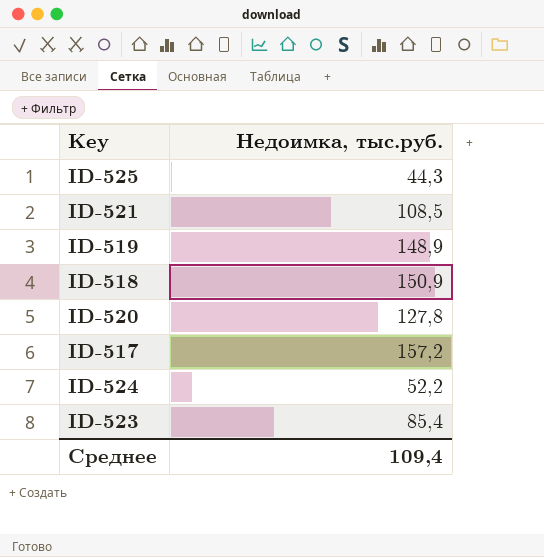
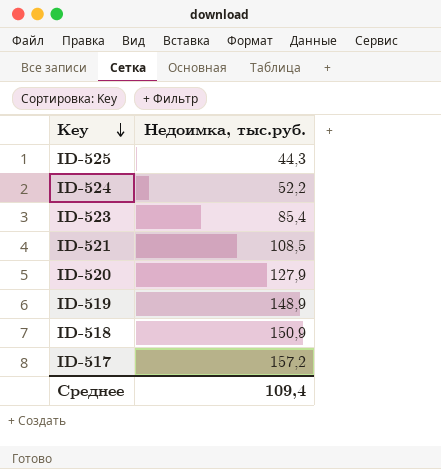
row order: none -> Key descending
ID-520 | Недоимка, тыс.руб.: 127,8 -> 127,9

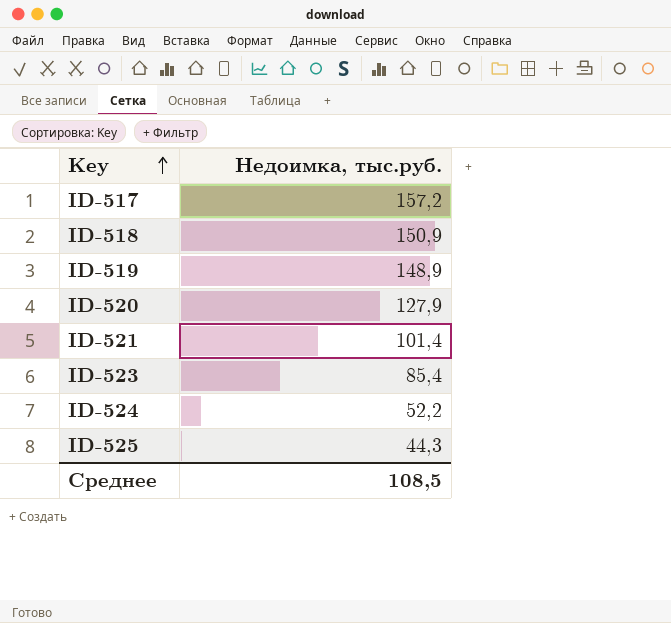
row order: Key descending -> Key ascending
ID-521 | Недоимка, тыс.руб.: 108,5 -> 101,4
Среднее | Недоимка, тыс.руб.: 109,4 -> 108,5

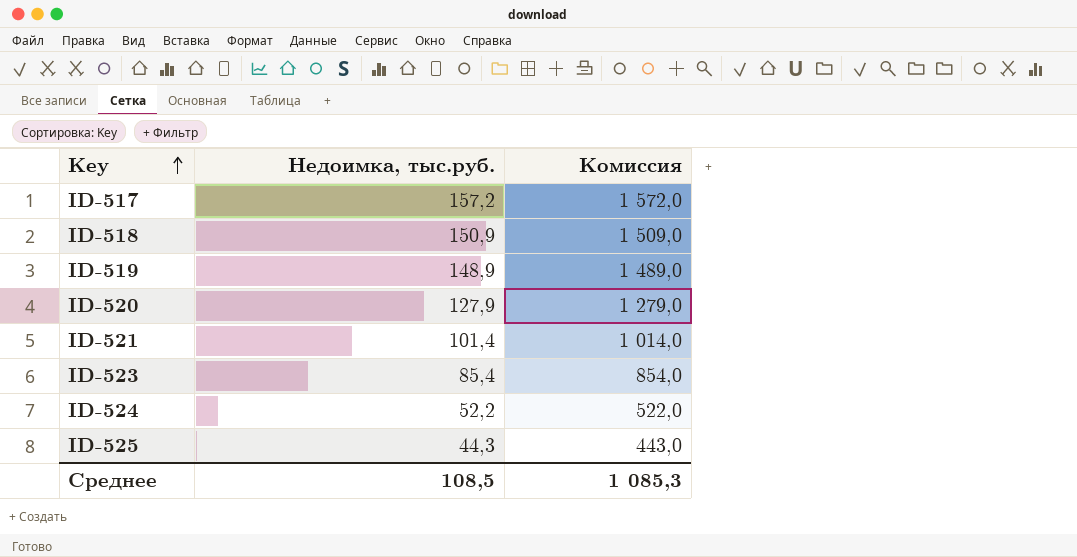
column Комиссия | formula: none -> [Недоимка, тыс.руб.] * 10

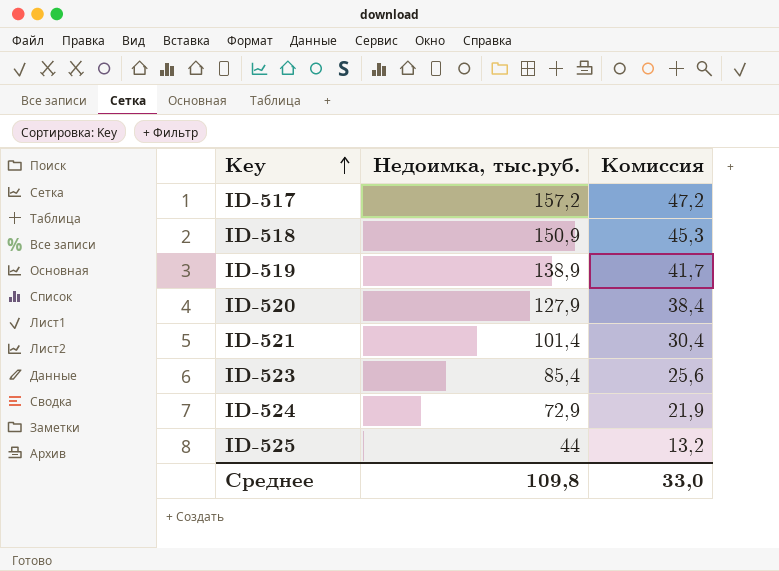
column Комиссия | formula: [Недоимка, тыс.руб.] * 10 -> [Недоимка, тыс.руб.] * 0,3
ID-519 | Недоимка, тыс.руб.: 148,9 -> 138,9
ID-524 | Недоимка, тыс.руб.: 52,2 -> 72,9
ID-525 | Недоимка, тыс.руб.: 44,3 -> 44
Среднее | Недоимка, тыс.руб.: 108,5 -> 109,8
Среднее | Комиссия: 1 085,3 -> 33,0

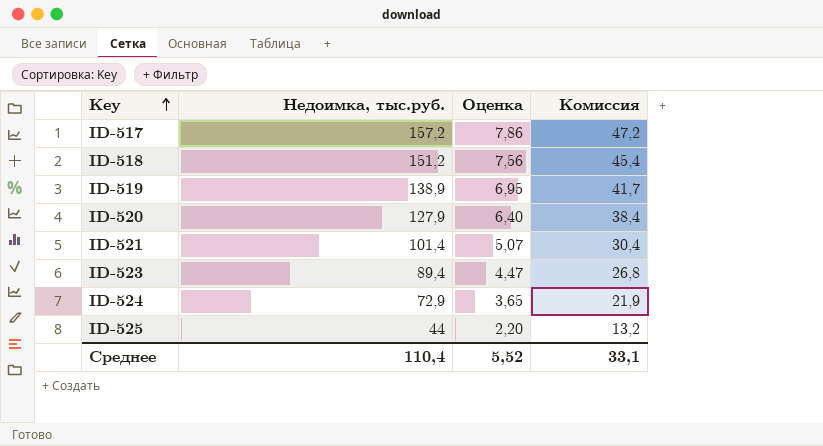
column Оценка | formula: none -> [Недоимка, тыс.руб.] * 0,05
ID-518 | Недоимка, тыс.руб.: 150,9 -> 151,2
ID-518 | Комиссия: 45,3 -> 45,4
ID-523 | Недоимка, тыс.руб.: 85,4 -> 89,4
ID-523 | Комиссия: 25,6 -> 26,8
Среднее | Недоимка, тыс.руб.: 109,8 -> 110,4
Среднее | Комиссия: 33,0 -> 33,1

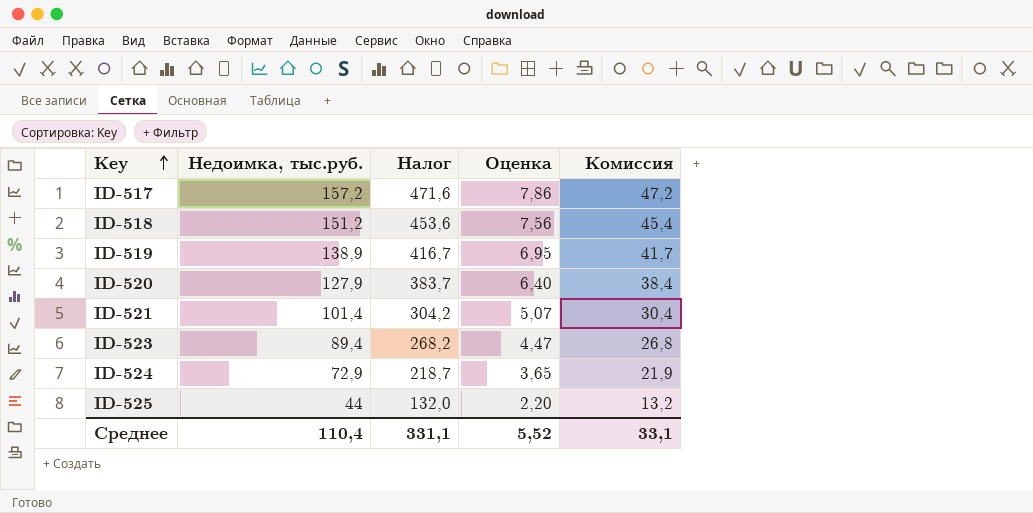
column Налог | formula: none -> [Недоимка, тыс.руб.] * 3

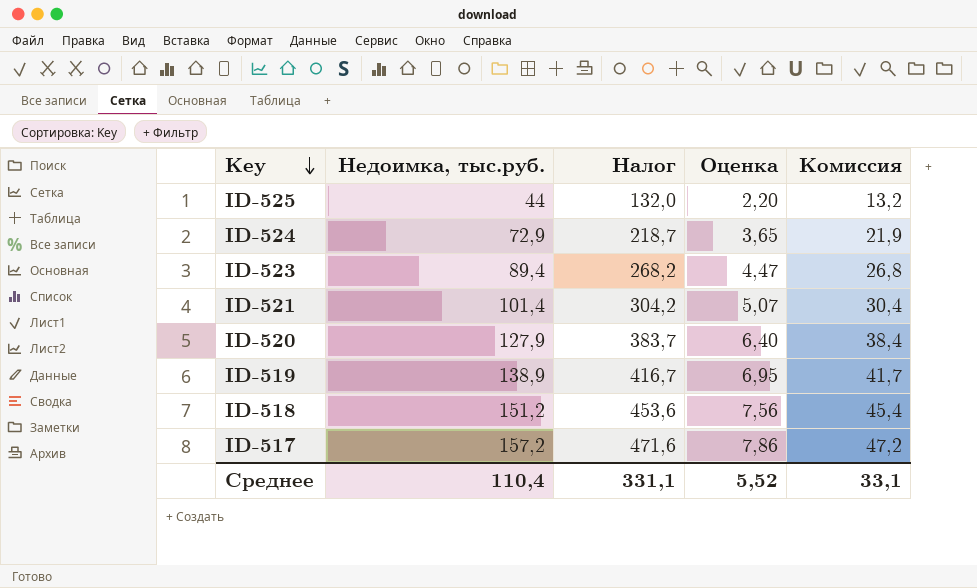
row order: Key ascending -> Key descending

